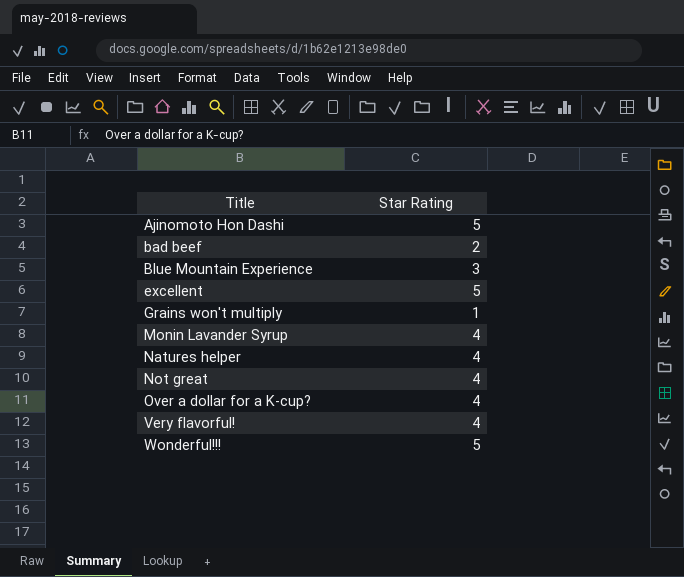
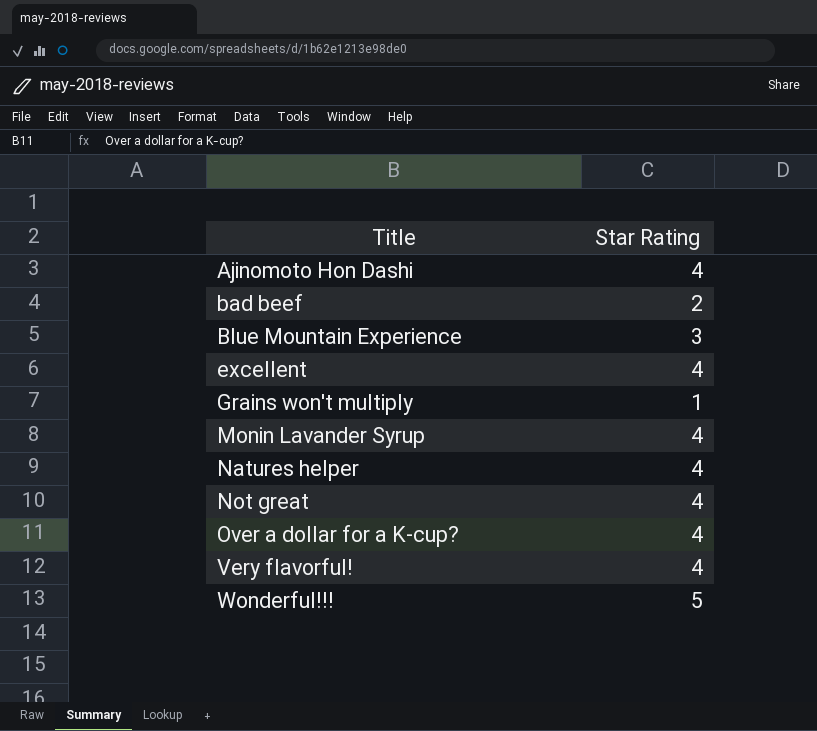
Ajinomoto Hon Dashi | Star Rating: 5 -> 4
excellent | Star Rating: 5 -> 4

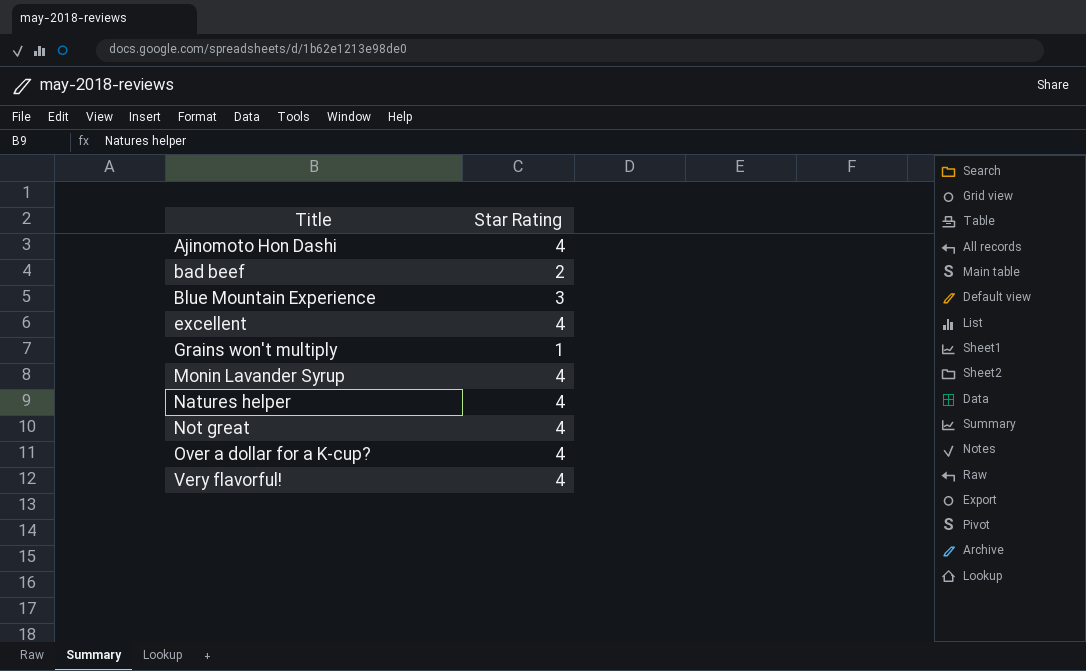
row Wonderful!!!: 5 -> none

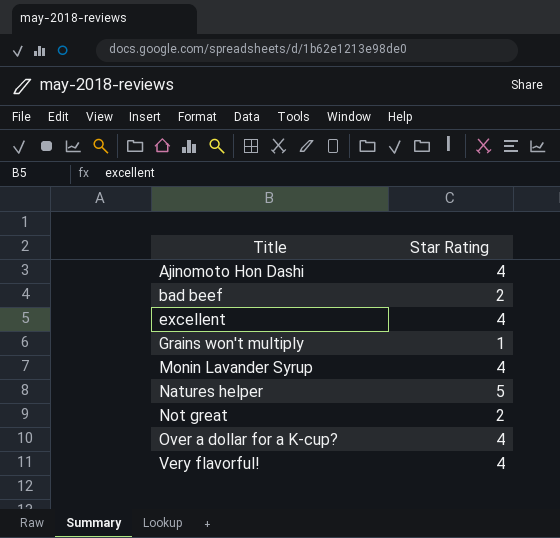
row Blue Mountain Experience: 3 -> none
Natures helper | Star Rating: 4 -> 5
Not great | Star Rating: 4 -> 2

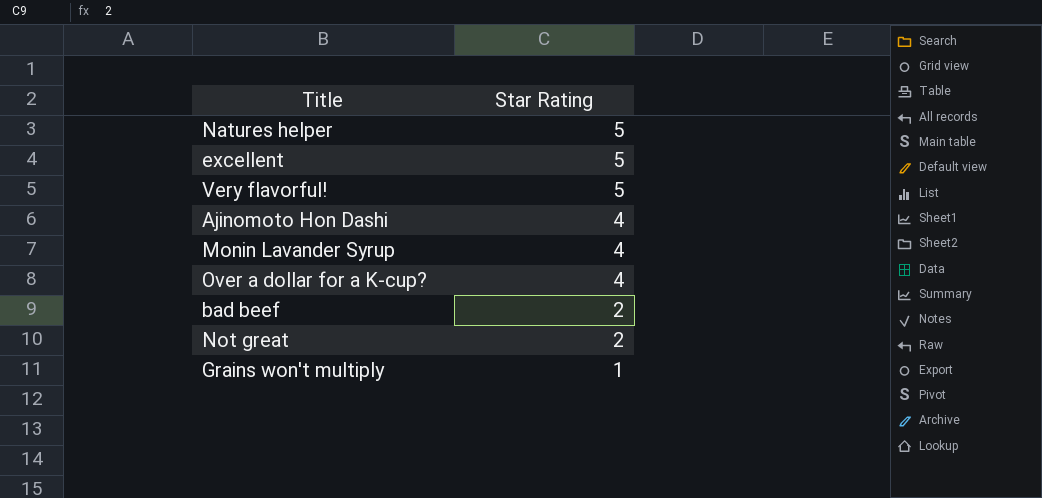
row order: Title ascending -> Star Rating descending
excellent | Star Rating: 4 -> 5
Very flavorful! | Star Rating: 4 -> 5

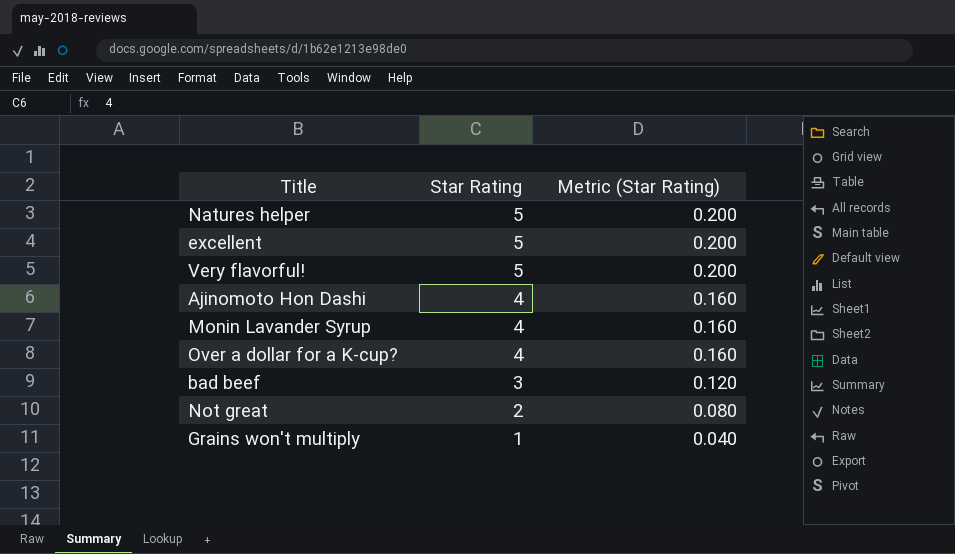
column Metric (Star Rating) | formula: none -> [Star Rating] * 0.04
bad beef | Star Rating: 2 -> 3

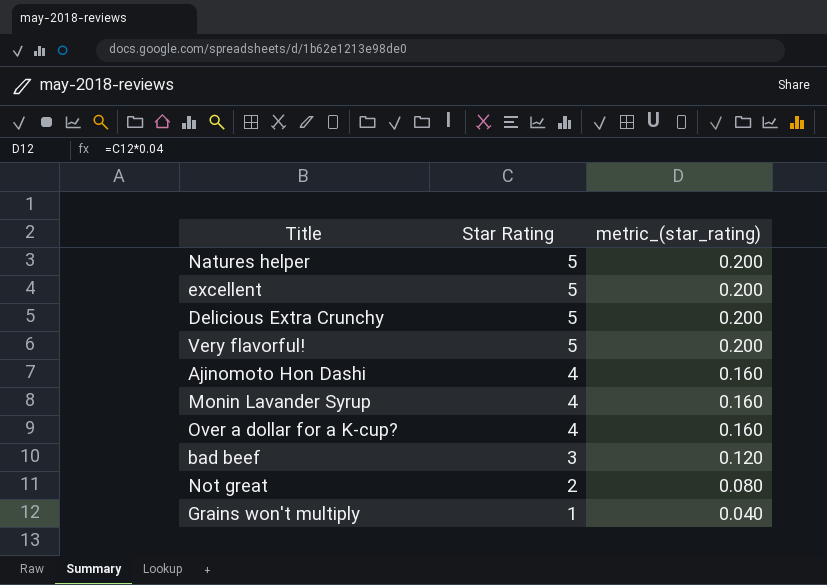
column name: Metric (Star Rating) -> metric_(star_rating)
row Delicious Extra Crunchy: none -> 5 | 0.200

